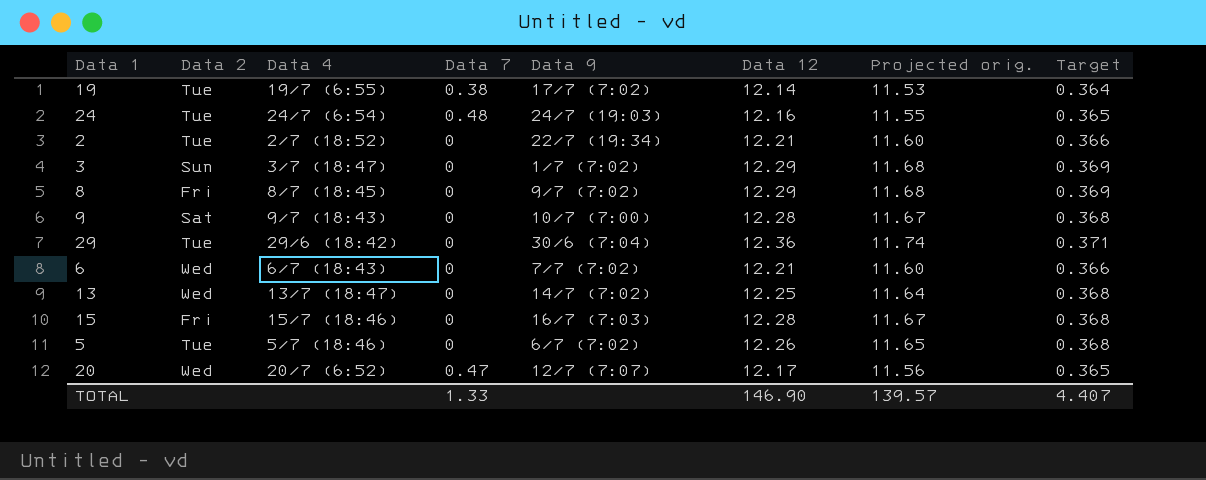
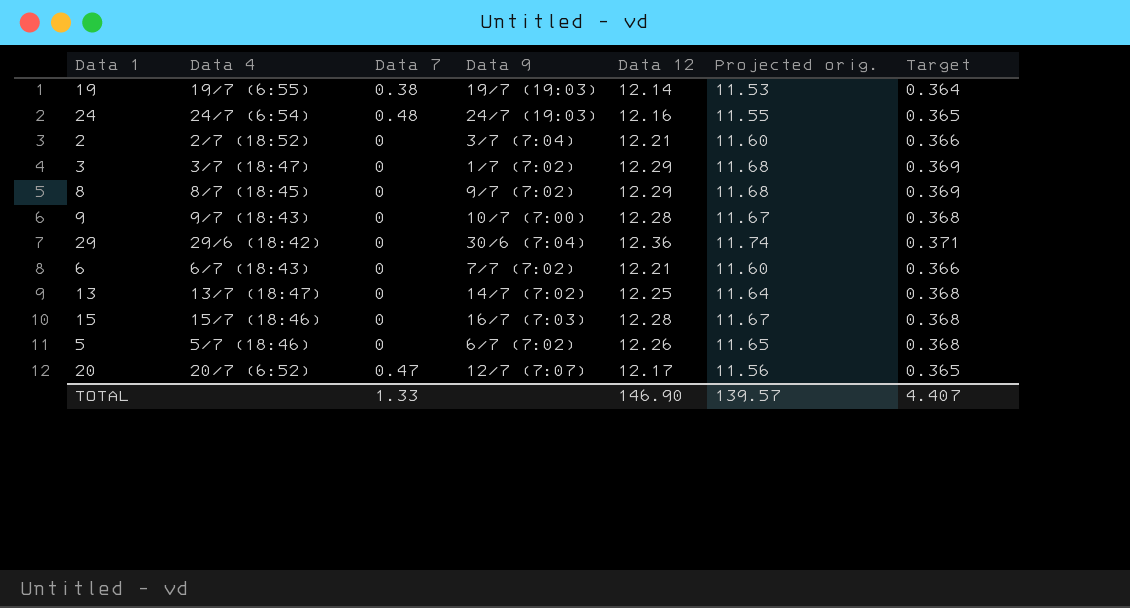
column Data 2 | position: 2 -> none
19 | Data 9: 17/7 (7:02) -> 19/7 (19:03)
2 | Data 9: 22/7 (19:34) -> 3/7 (7:04)

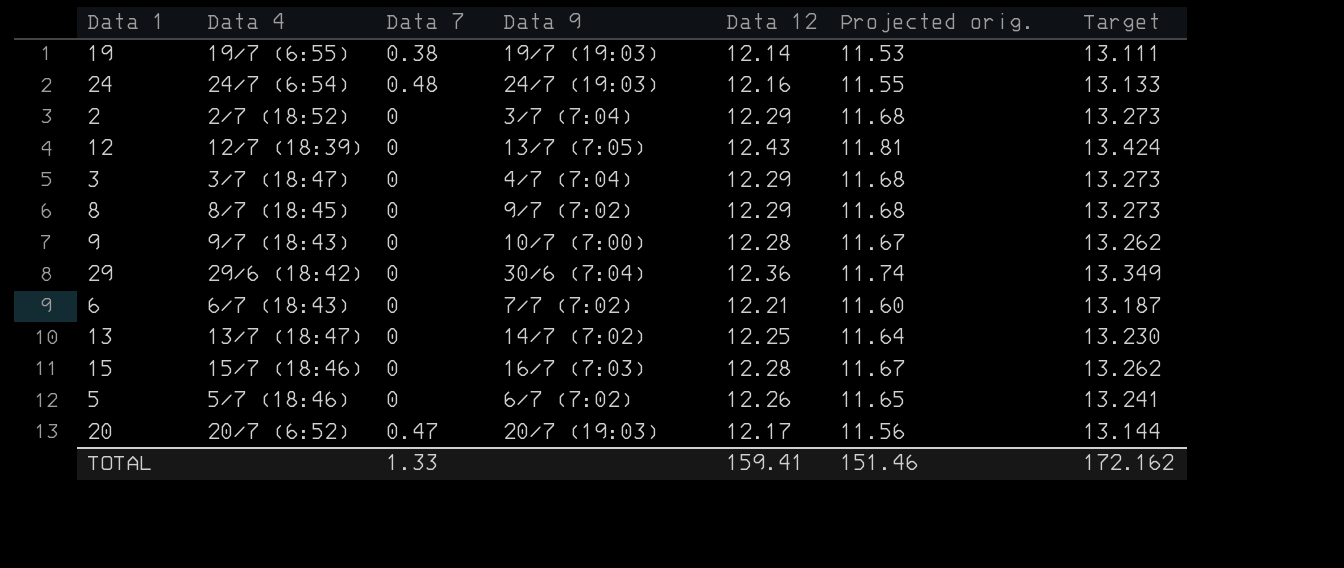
column Target | formula: [Data 12] * 0.03 -> [Data 12] * 1.08
2 | Data 12: 12.21 -> 12.29
2 | Projected orig.: 11.60 -> 11.68
row 12: none -> 12/7 (18:39) | 0 | 13/7 (7:05) | 12.43 | 11.81 | 13.424
3 | Data 9: 1/7 (7:02) -> 4/7 (7:04)
20 | Data 9: 12/7 (7:07) -> 20/7 (19:03)
TOTAL | Data 12: 146.90 -> 159.41
TOTAL | Projected orig.: 139.57 -> 151.46
TOTAL | Target: 4.407 -> 172.162

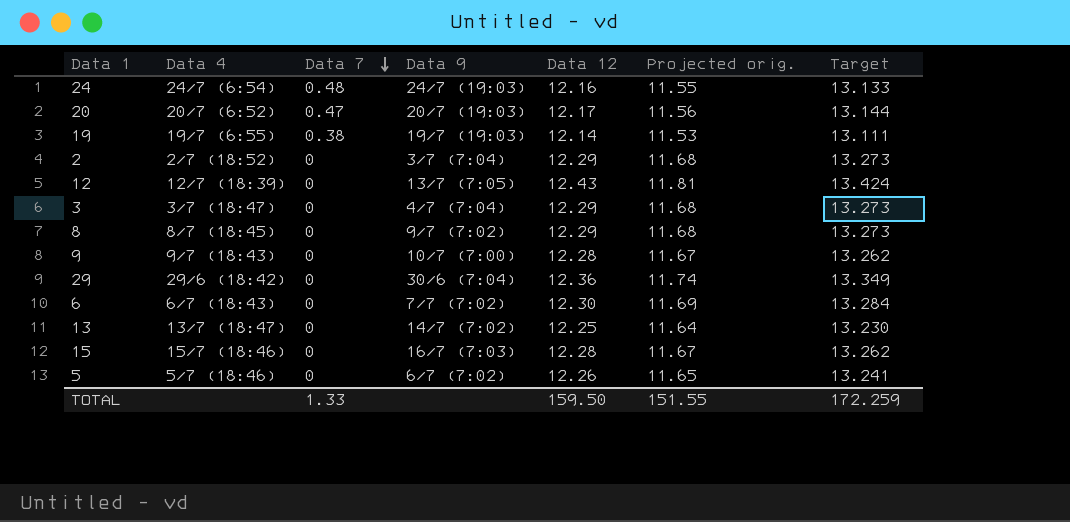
row order: none -> Data 7 descending
6 | Data 12: 12.21 -> 12.30
6 | Projected orig.: 11.60 -> 11.69
6 | Target: 13.187 -> 13.284
TOTAL | Data 12: 159.41 -> 159.50
TOTAL | Projected orig.: 151.46 -> 151.55
TOTAL | Target: 172.162 -> 172.259

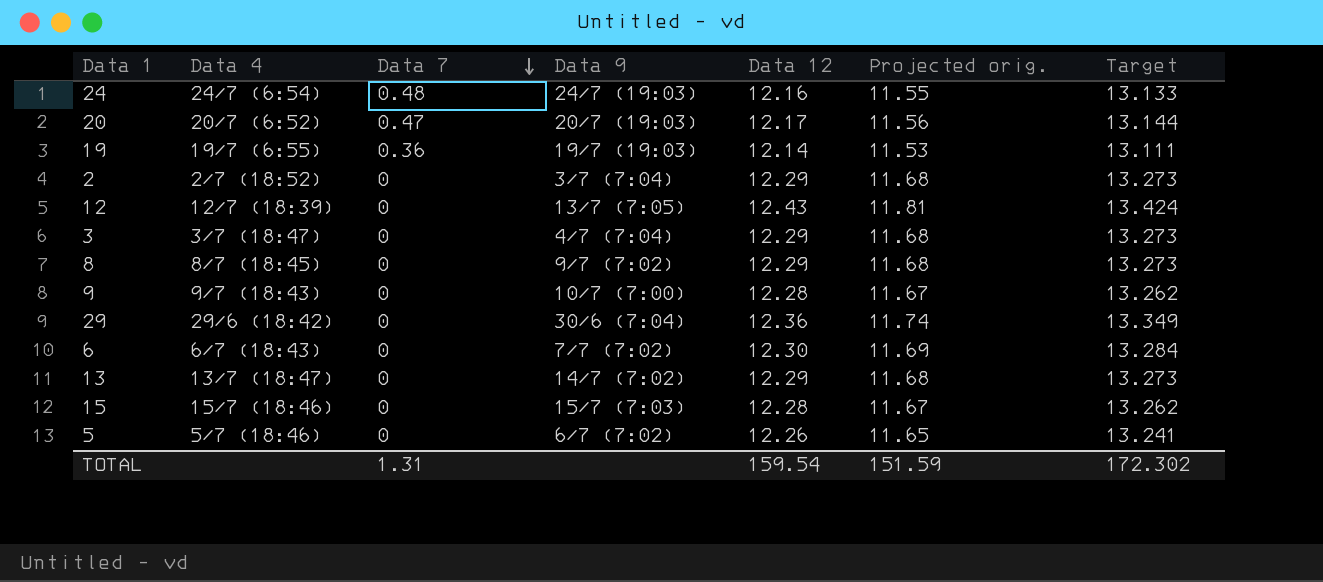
19 | Data 7: 0.38 -> 0.36
13 | Data 12: 12.25 -> 12.29
13 | Projected orig.: 11.64 -> 11.68
13 | Target: 13.230 -> 13.273
15 | Data 9: 16/7 (7:03) -> 15/7 (7:03)
TOTAL | Data 7: 1.33 -> 1.31
TOTAL | Data 12: 159.50 -> 159.54
TOTAL | Projected orig.: 151.55 -> 151.59
TOTAL | Target: 172.259 -> 172.302

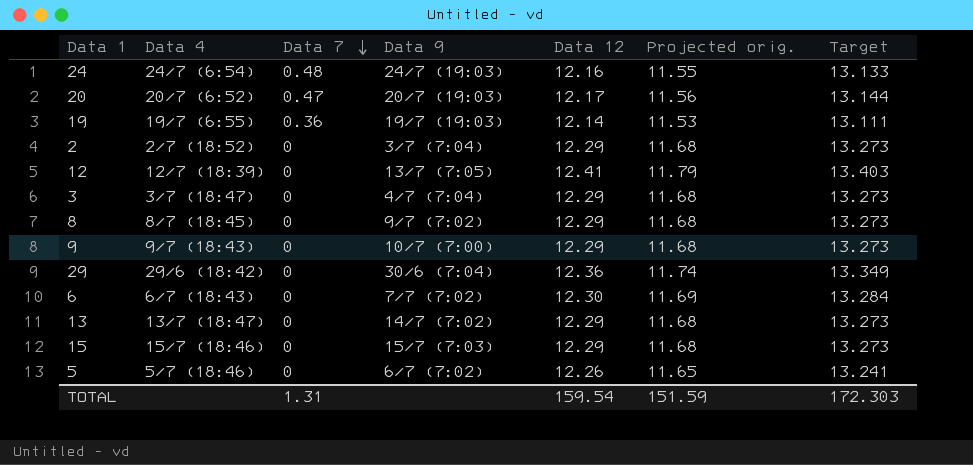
12 | Data 12: 12.43 -> 12.41
12 | Projected orig.: 11.81 -> 11.79
12 | Target: 13.424 -> 13.403
9 | Data 12: 12.28 -> 12.29
9 | Projected orig.: 11.67 -> 11.68
9 | Target: 13.262 -> 13.273
15 | Data 12: 12.28 -> 12.29
15 | Projected orig.: 11.67 -> 11.68
15 | Target: 13.262 -> 13.273
TOTAL | Target: 172.302 -> 172.303

